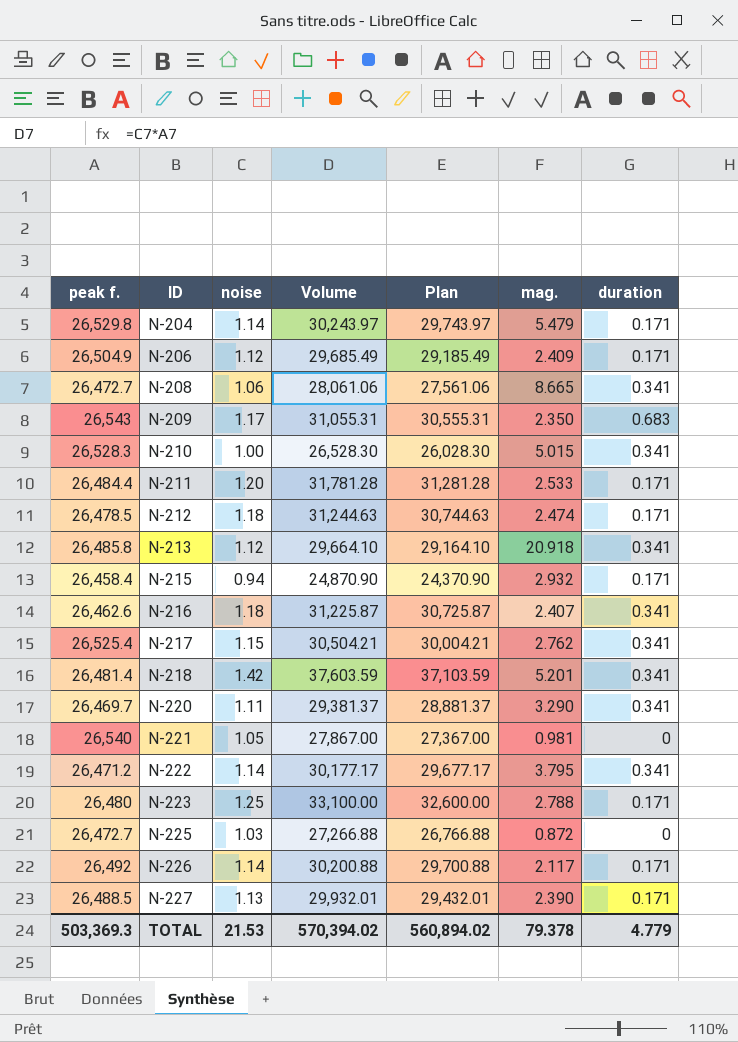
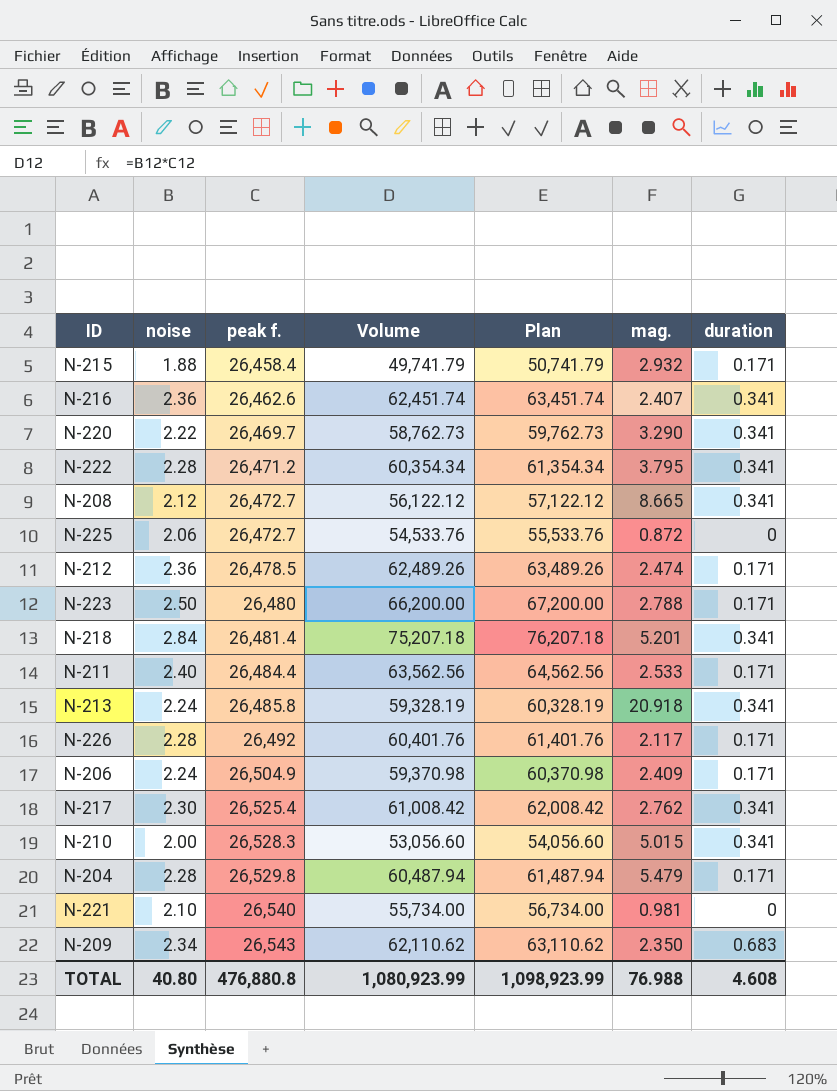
row order: ID ascending -> peak f. ascending
column peak f. | position: 1 -> 3
column Plan | formula: [Volume] - 500 -> [Volume] + 1000
row N-227: 26,488.5 | 1.13 | 29,932.01 | 29,432.01 | 2.390 | 0.171 -> none
N-215 | noise: 0.94 -> 1.88
N-215 | Volume: 24,870.90 -> 49,741.79
N-216 | noise: 1.18 -> 2.36
N-216 | Volume: 31,225.87 -> 62,451.74
N-220 | noise: 1.11 -> 2.22
N-220 | Volume: 29,381.37 -> 58,762.73
N-222 | noise: 1.14 -> 2.28
N-222 | Volume: 30,177.17 -> 60,354.34
N-208 | noise: 1.06 -> 2.12
N-208 | Volume: 28,061.06 -> 56,122.12
N-225 | noise: 1.03 -> 2.06
N-225 | Volume: 27,266.88 -> 54,533.76
N-212 | noise: 1.18 -> 2.36
N-212 | Volume: 31,244.63 -> 62,489.26
N-223 | noise: 1.25 -> 2.50
N-223 | Volume: 33,100.00 -> 66,200.00
N-218 | noise: 1.42 -> 2.84
N-218 | Volume: 37,603.59 -> 75,207.18
N-211 | noise: 1.20 -> 2.40
N-211 | Volume: 31,781.28 -> 63,562.56
N-213 | noise: 1.12 -> 2.24
N-213 | Volume: 29,664.10 -> 59,328.19
N-226 | noise: 1.14 -> 2.28
N-226 | Volume: 30,200.88 -> 60,401.76
N-206 | noise: 1.12 -> 2.24
N-206 | Volume: 29,685.49 -> 59,370.98
N-217 | noise: 1.15 -> 2.30
N-217 | Volume: 30,504.21 -> 61,008.42
N-210 | noise: 1.00 -> 2.00
N-210 | Volume: 26,528.30 -> 53,056.60
N-204 | noise: 1.14 -> 2.28
N-204 | Volume: 30,243.97 -> 60,487.94
N-221 | noise: 1.05 -> 2.10
N-221 | Volume: 27,867.00 -> 55,734.00
N-209 | noise: 1.17 -> 2.34
N-209 | Volume: 31,055.31 -> 62,110.62
TOTAL | noise: 21.53 -> 40.80
TOTAL | peak f.: 503,369.3 -> 476,880.8
TOTAL | Volume: 570,394.02 -> 1,080,923.99
TOTAL | Plan: 560,894.02 -> 1,098,923.99
TOTAL | mag.: 79.378 -> 76.988
TOTAL | duration: 4.779 -> 4.608

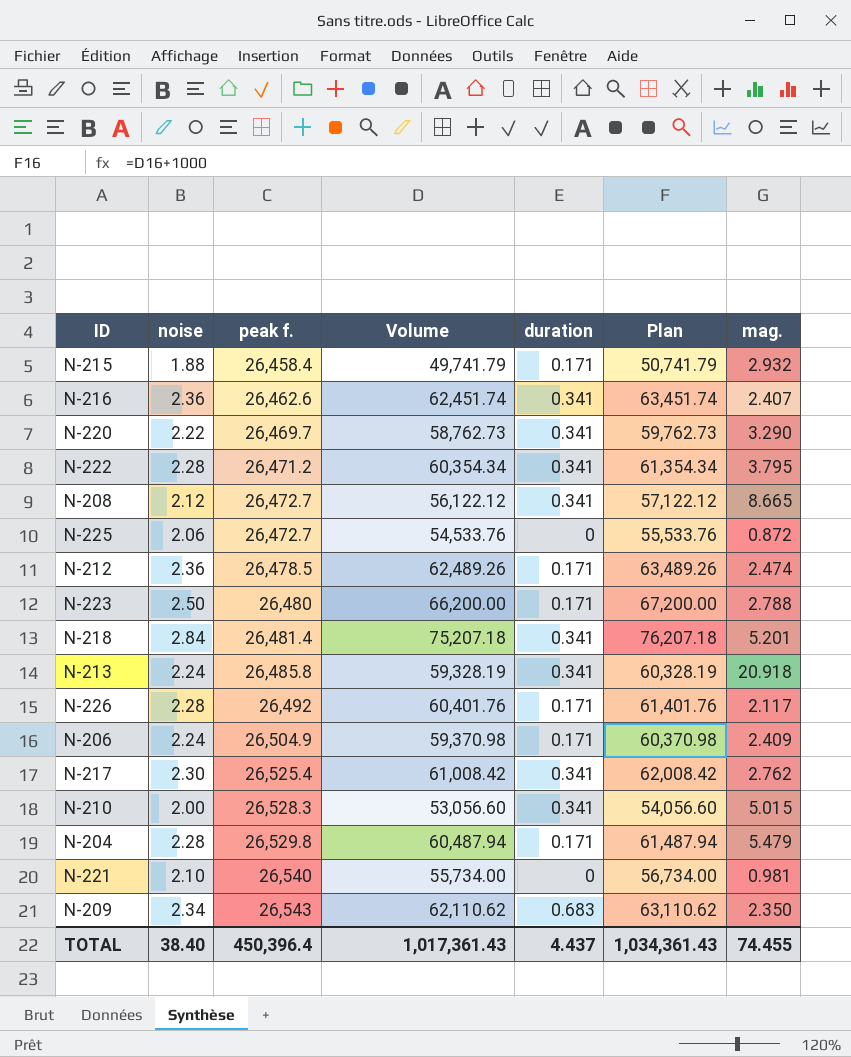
column duration | position: 7 -> 5
row N-211: 2.40 | 26,484.4 | 63,562.56 | 64,562.56 | 2.533 | 0.171 -> none
TOTAL | noise: 40.80 -> 38.40
TOTAL | peak f.: 476,880.8 -> 450,396.4
TOTAL | Volume: 1,080,923.99 -> 1,017,361.43
TOTAL | duration: 4.608 -> 4.437
TOTAL | Plan: 1,098,923.99 -> 1,034,361.43
TOTAL | mag.: 76.988 -> 74.455

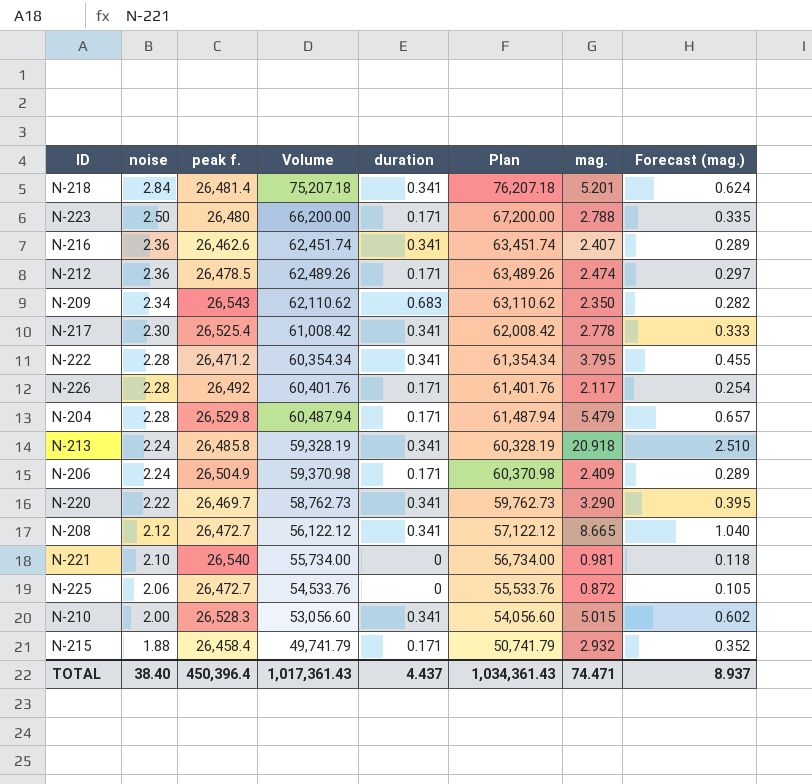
row order: peak f. ascending -> noise descending
column Forecast (mag.) | formula: none -> [mag.] * 0.12
N-217 | mag.: 2.762 -> 2.778
TOTAL | mag.: 74.455 -> 74.471

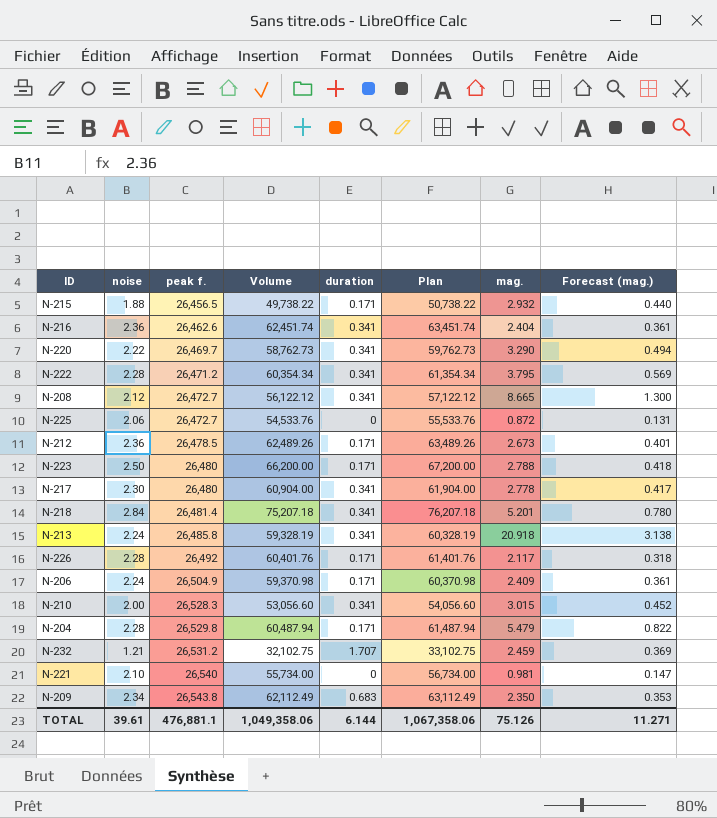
row order: noise descending -> peak f. ascending
column Forecast (mag.) | formula: [mag.] * 0.12 -> [mag.] * 0.15
N-215 | peak f.: 26,458.4 -> 26,456.5
N-215 | Volume: 49,741.79 -> 49,738.22
N-215 | Plan: 50,741.79 -> 50,738.22
N-216 | mag.: 2.407 -> 2.404
N-212 | mag.: 2.474 -> 2.673
N-217 | peak f.: 26,525.4 -> 26,480
N-217 | Volume: 61,008.42 -> 60,904.00
N-217 | Plan: 62,008.42 -> 61,904.00
N-210 | mag.: 5.015 -> 3.015
row N-232: none -> 1.21 | 26,531.2 | 32,102.75 | 1.707 | 33,102.75 | 2.459 | 0.369
N-209 | peak f.: 26,543 -> 26,543.8
N-209 | Volume: 62,110.62 -> 62,112.49
N-209 | Plan: 63,110.62 -> 63,112.49
TOTAL | noise: 38.40 -> 39.61
TOTAL | peak f.: 450,396.4 -> 476,881.1
TOTAL | Volume: 1,017,361.43 -> 1,049,358.06
TOTAL | duration: 4.437 -> 6.144
TOTAL | Plan: 1,034,361.43 -> 1,067,358.06
TOTAL | mag.: 74.471 -> 75.126
TOTAL | Forecast (mag.): 8.937 -> 11.271

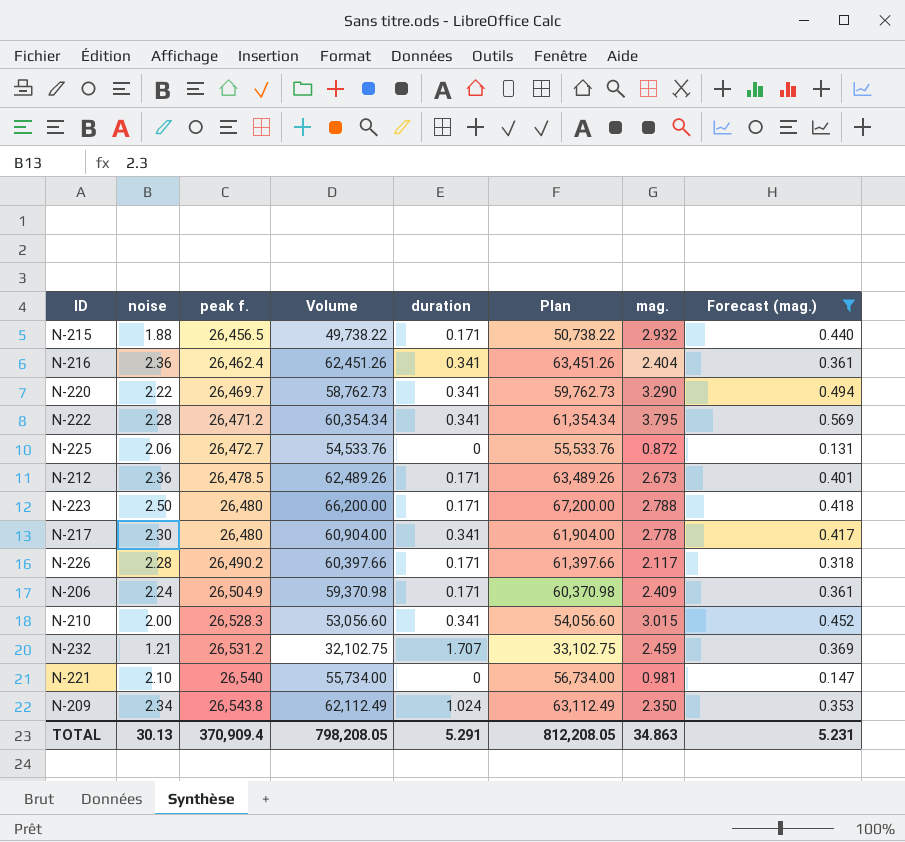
filter: none -> Forecast (mag.) <= 0.569
N-216 | peak f.: 26,462.6 -> 26,462.4
N-216 | Volume: 62,451.74 -> 62,451.26
N-216 | Plan: 63,451.74 -> 63,451.26
N-226 | peak f.: 26,492 -> 26,490.2
N-226 | Volume: 60,401.76 -> 60,397.66
N-226 | Plan: 61,401.76 -> 61,397.66
N-209 | duration: 0.683 -> 1.024
TOTAL | noise: 39.61 -> 30.13
TOTAL | peak f.: 476,881.1 -> 370,909.4
TOTAL | Volume: 1,049,358.06 -> 798,208.05
TOTAL | duration: 6.144 -> 5.291
TOTAL | Plan: 1,067,358.06 -> 812,208.05
TOTAL | mag.: 75.126 -> 34.863
TOTAL | Forecast (mag.): 11.271 -> 5.231

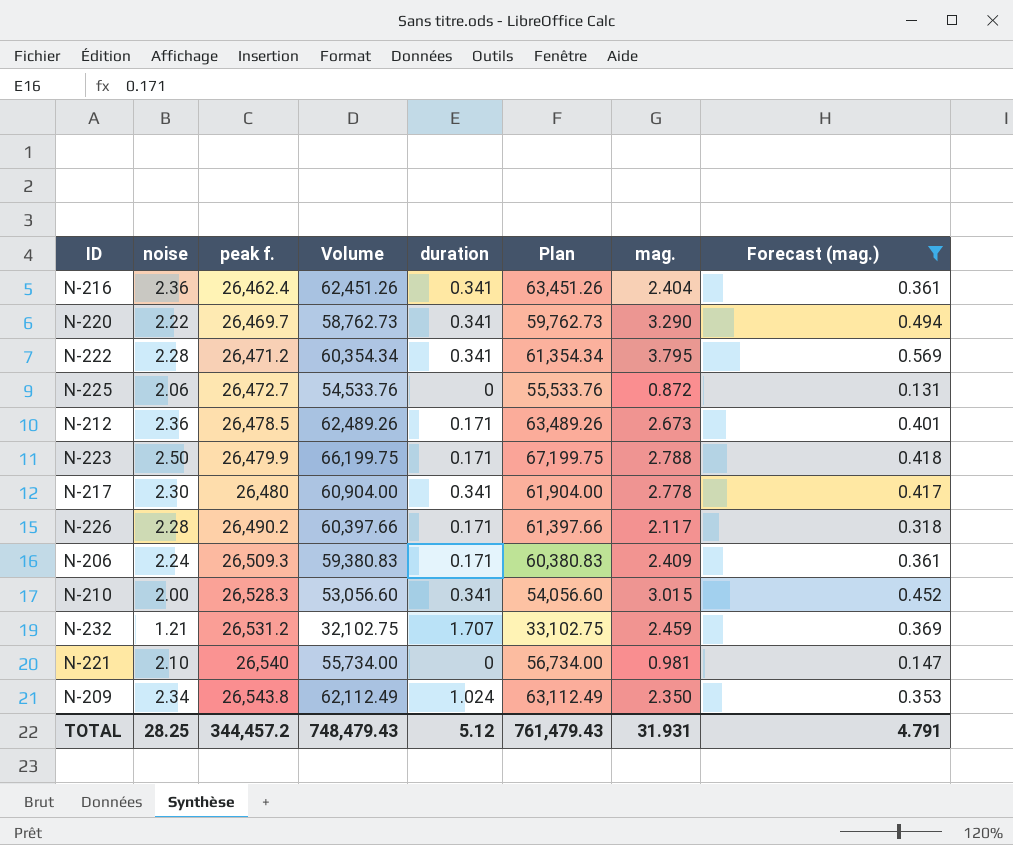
row N-215: 1.88 | 26,456.5 | 49,738.22 | 0.171 | 50,738.22 | 2.932 | 0.440 -> none
N-223 | peak f.: 26,480 -> 26,479.9
N-223 | Volume: 66,200.00 -> 66,199.75
N-223 | Plan: 67,200.00 -> 67,199.75
N-206 | peak f.: 26,504.9 -> 26,509.3
N-206 | Volume: 59,370.98 -> 59,380.83
N-206 | Plan: 60,370.98 -> 60,380.83
TOTAL | noise: 30.13 -> 28.25
TOTAL | peak f.: 370,909.4 -> 344,457.2
TOTAL | Volume: 798,208.05 -> 748,479.43
TOTAL | duration: 5.291 -> 5.12
TOTAL | Plan: 812,208.05 -> 761,479.43
TOTAL | mag.: 34.863 -> 31.931
TOTAL | Forecast (mag.): 5.231 -> 4.791

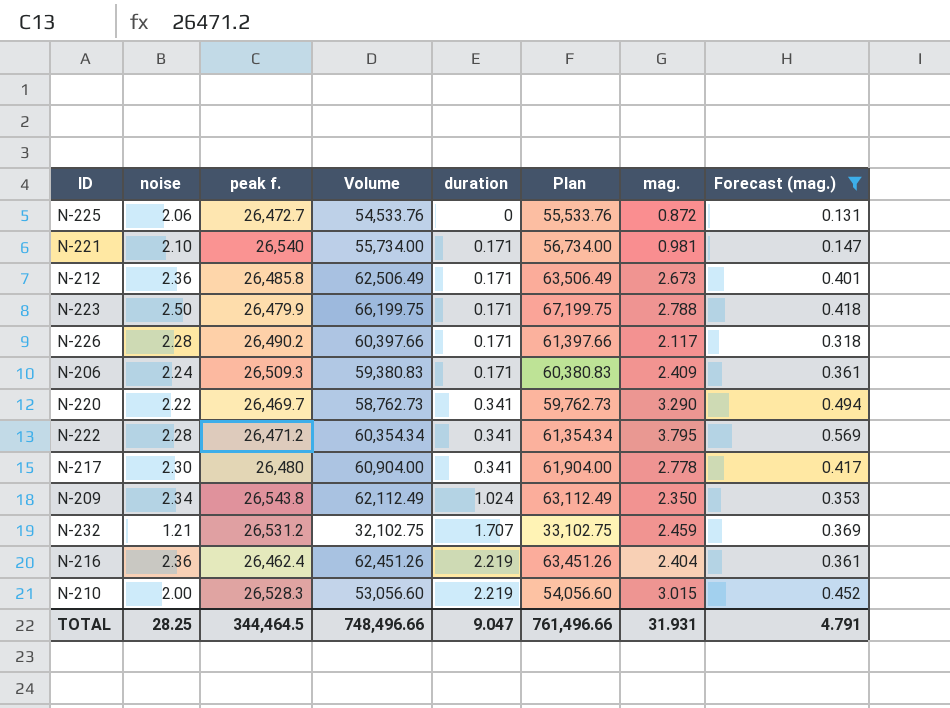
row order: peak f. ascending -> duration ascending
N-221 | duration: 0 -> 0.171
N-212 | peak f.: 26,478.5 -> 26,485.8
N-212 | Volume: 62,489.26 -> 62,506.49
N-212 | Plan: 63,489.26 -> 63,506.49
N-216 | duration: 0.341 -> 2.219
N-210 | duration: 0.341 -> 2.219
TOTAL | peak f.: 344,457.2 -> 344,464.5
TOTAL | Volume: 748,479.43 -> 748,496.66
TOTAL | duration: 5.12 -> 9.047
TOTAL | Plan: 761,479.43 -> 761,496.66

